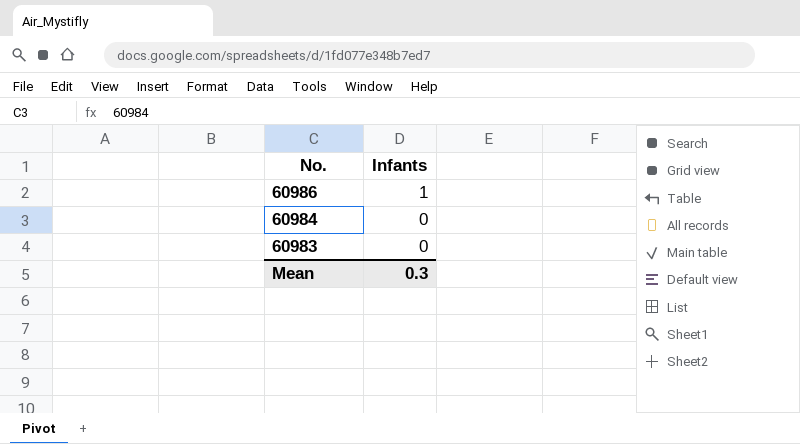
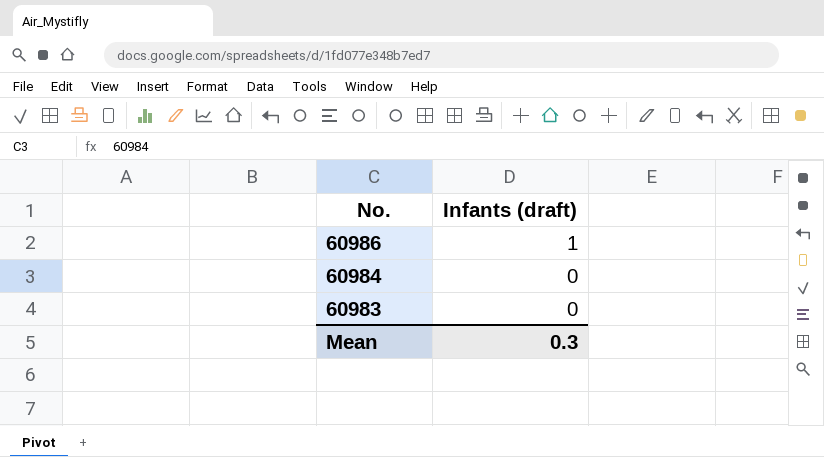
column name: Infants -> Infants (draft)

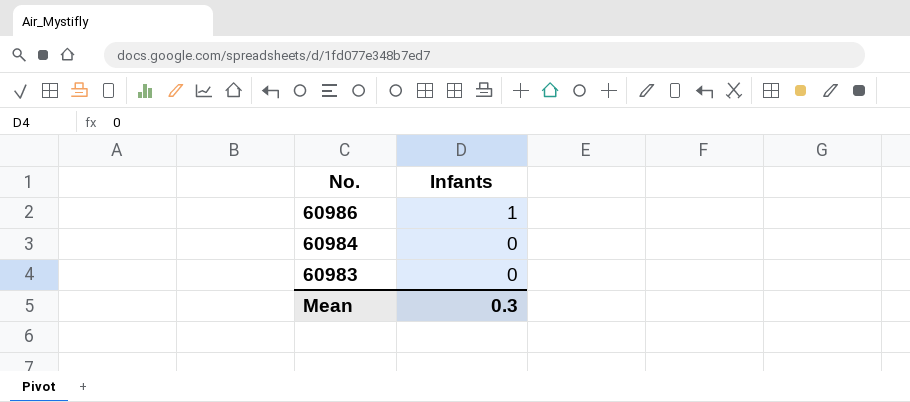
column name: Infants (draft) -> Infants

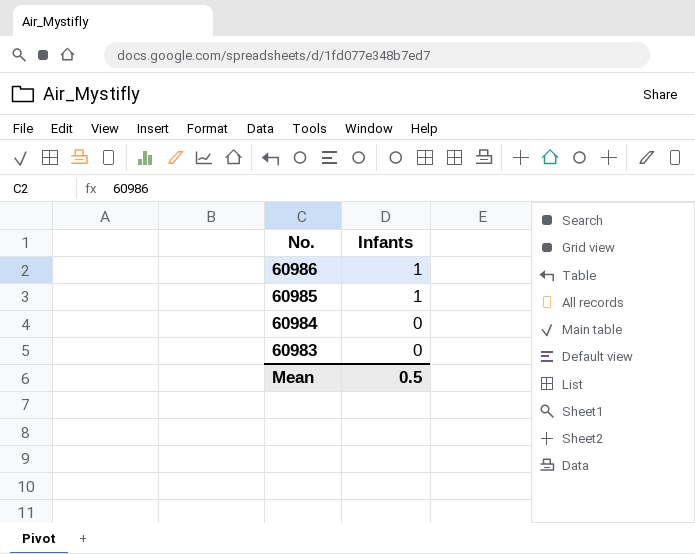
row 60985: none -> 1
Mean | Infants: 0.3 -> 0.5

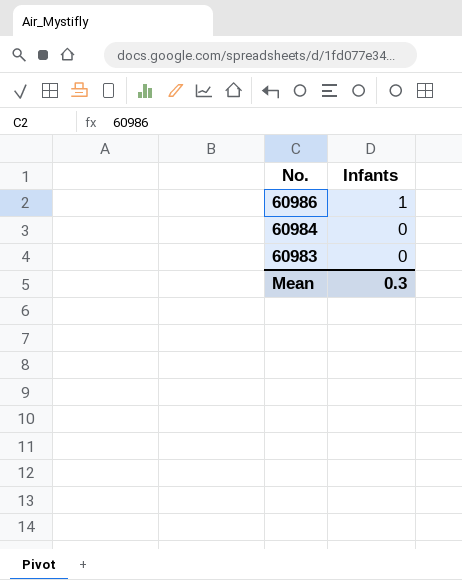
row 60985: 1 -> none
Mean | Infants: 0.5 -> 0.3

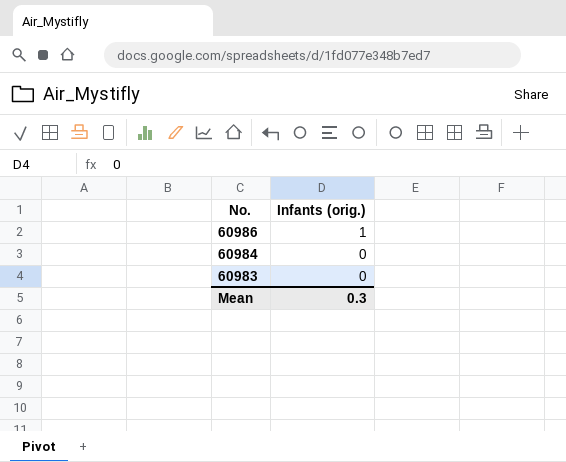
column name: Infants -> Infants (orig.)

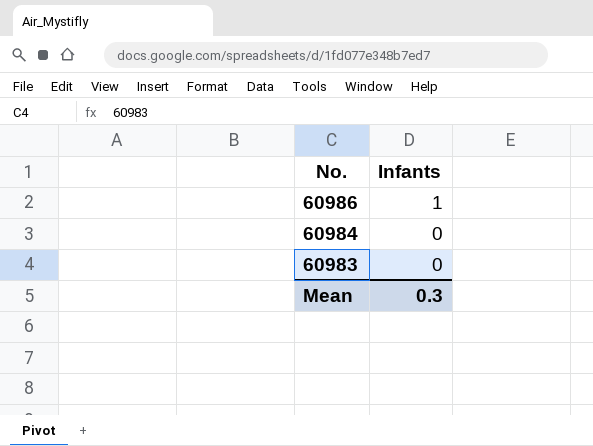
column name: Infants (orig.) -> Infants

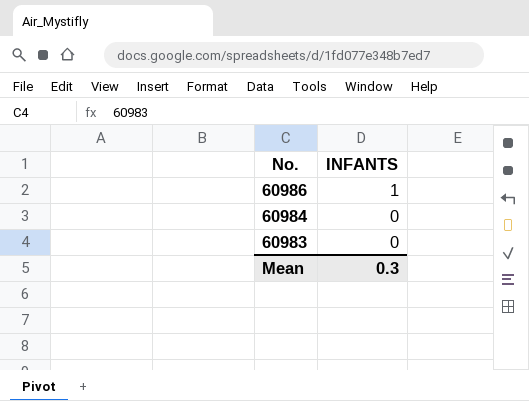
column name: Infants -> INFANTS

